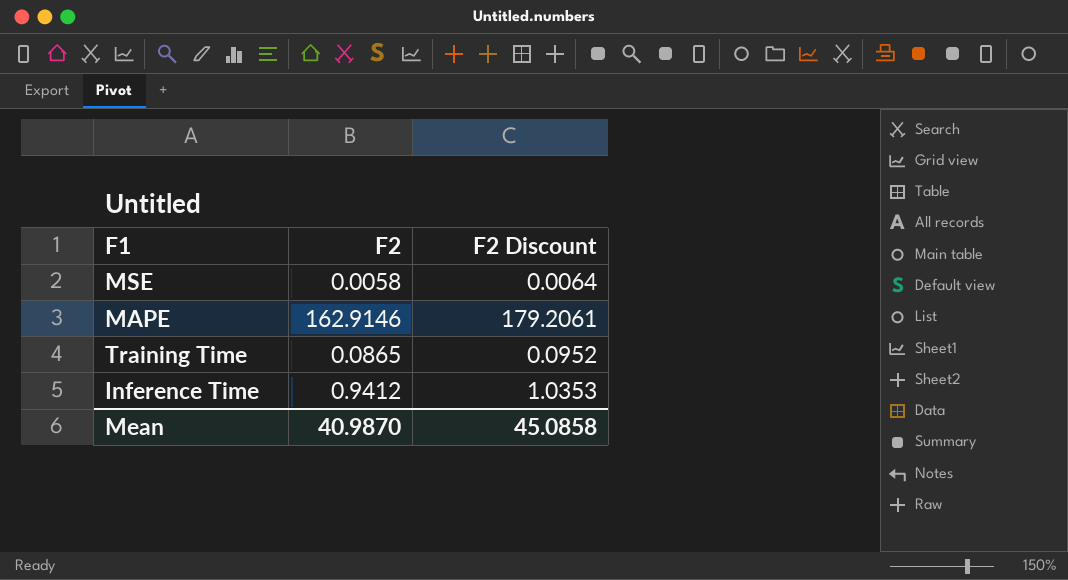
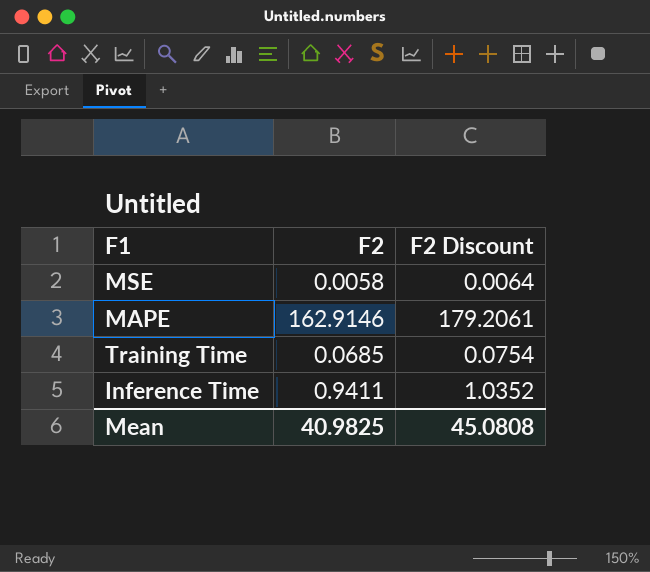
Training Time | F2: 0.0865 -> 0.0685
Training Time | F2 Discount: 0.0952 -> 0.0754
Inference Time | F2: 0.9412 -> 0.9411
Inference Time | F2 Discount: 1.0353 -> 1.0352
Mean | F2: 40.9870 -> 40.9825
Mean | F2 Discount: 45.0858 -> 45.0808

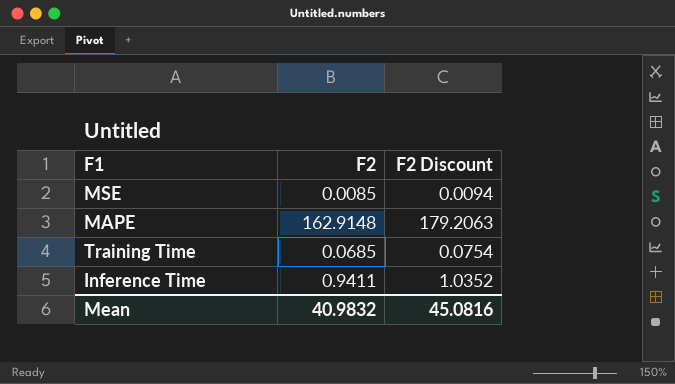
MSE | F2: 0.0058 -> 0.0085
MSE | F2 Discount: 0.0064 -> 0.0094
MAPE | F2: 162.9146 -> 162.9148
MAPE | F2 Discount: 179.2061 -> 179.2063
Mean | F2: 40.9825 -> 40.9832
Mean | F2 Discount: 45.0808 -> 45.0816

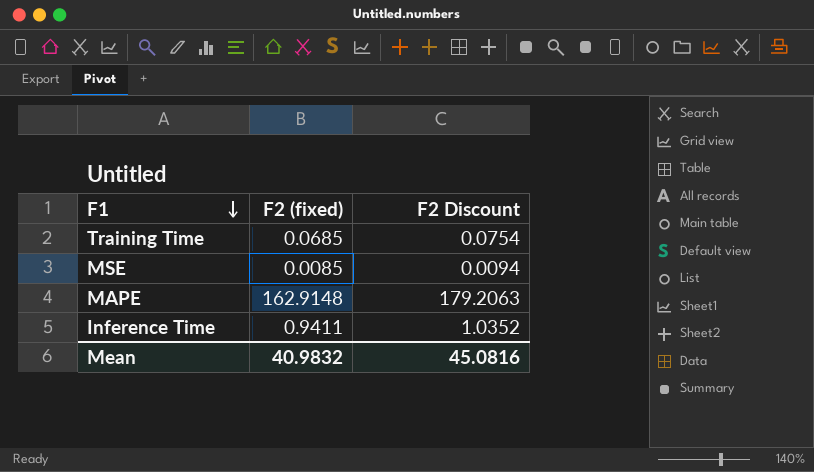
row order: none -> F1 descending
column name: F2 -> F2 (fixed)

